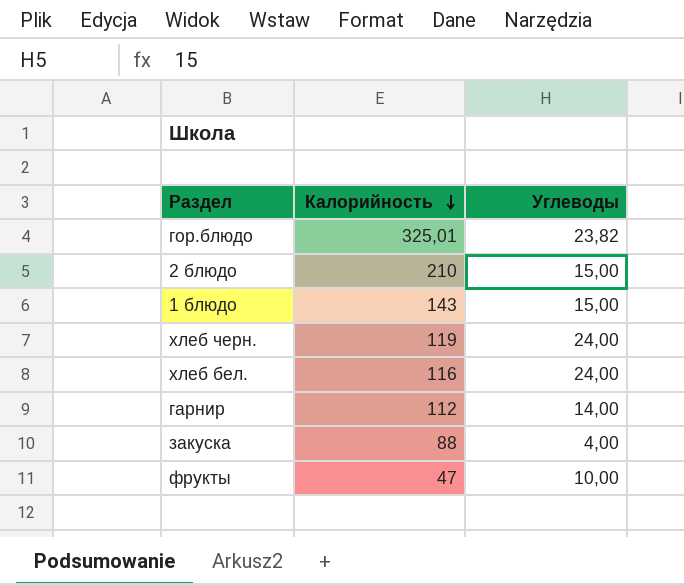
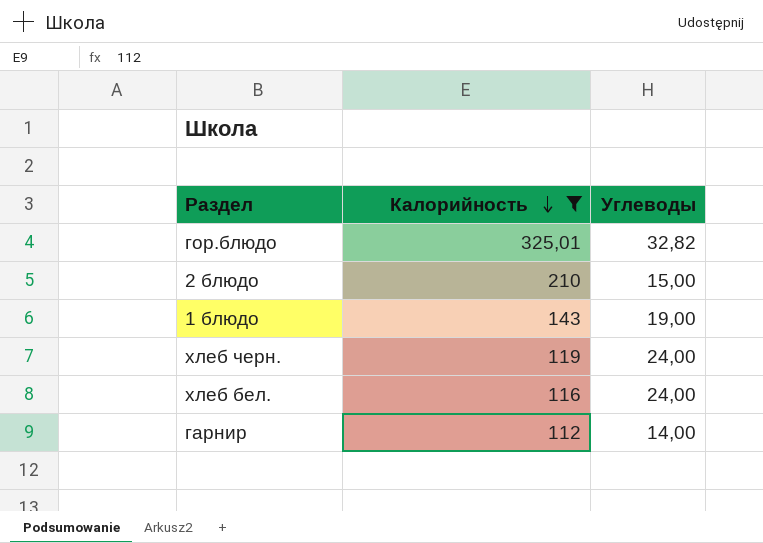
filter: none -> Калорийность >= 112
гор.блюдо | Углеводы: 23,82 -> 32,82
1 блюдо | Углеводы: 15,00 -> 19,00

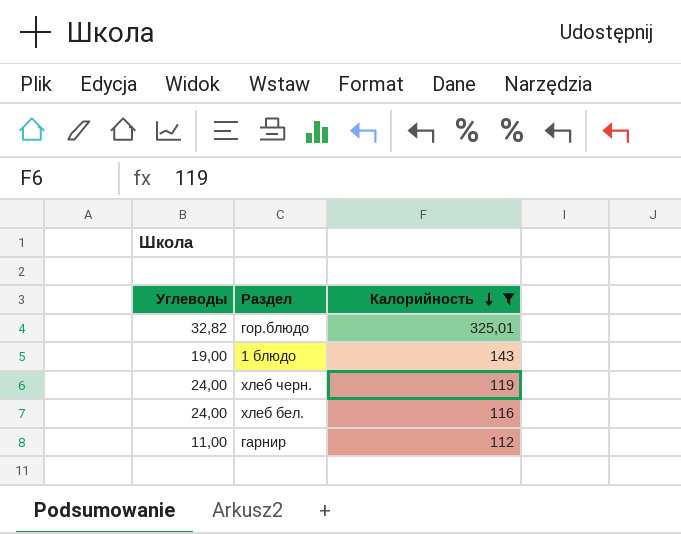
column Углеводы | position: 3 -> 1
row 2 блюдо: 210 | 15,00 -> none
гарнир | Углеводы: 14,00 -> 11,00

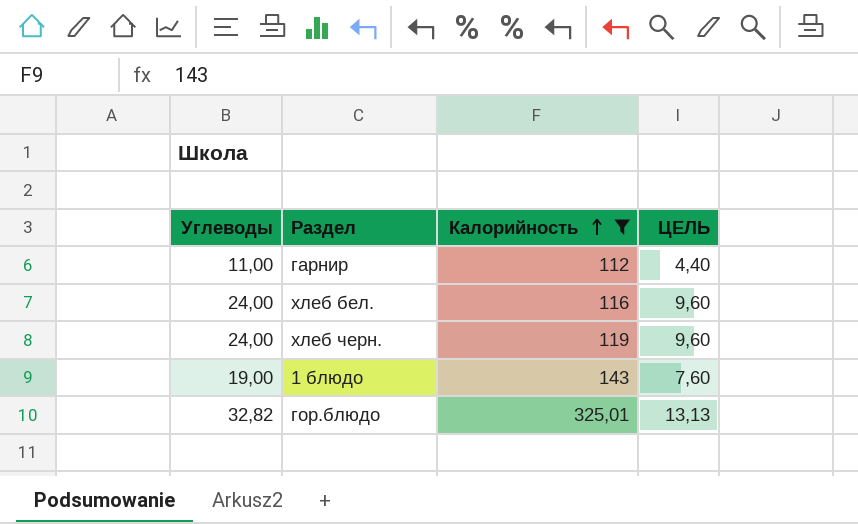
row order: Калорийность descending -> Калорийность ascending
column ЦЕЛЬ | formula: none -> [Углеводы] * 0,4

